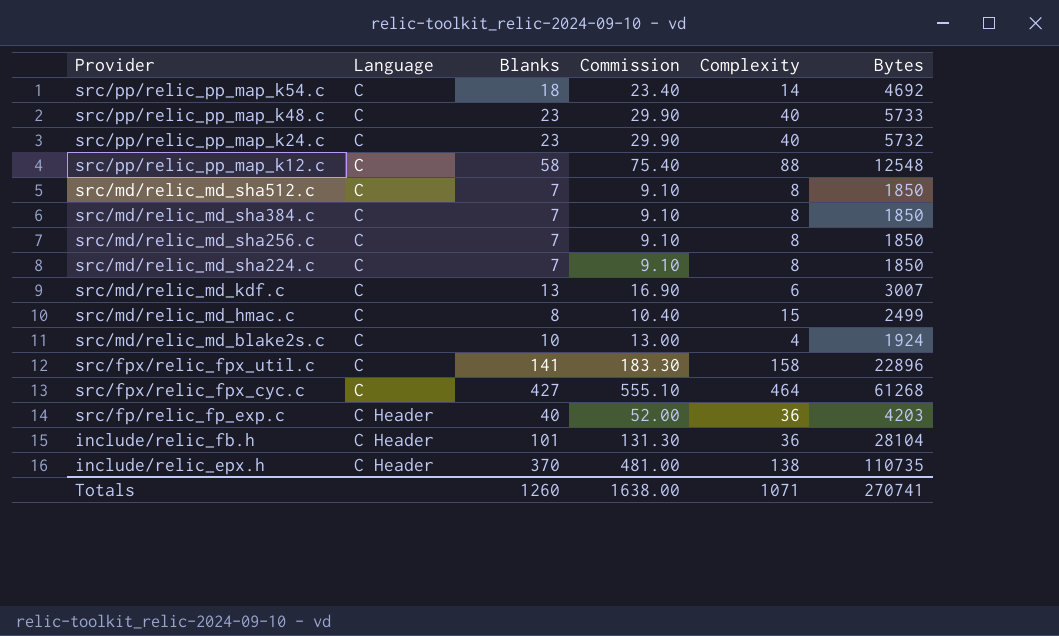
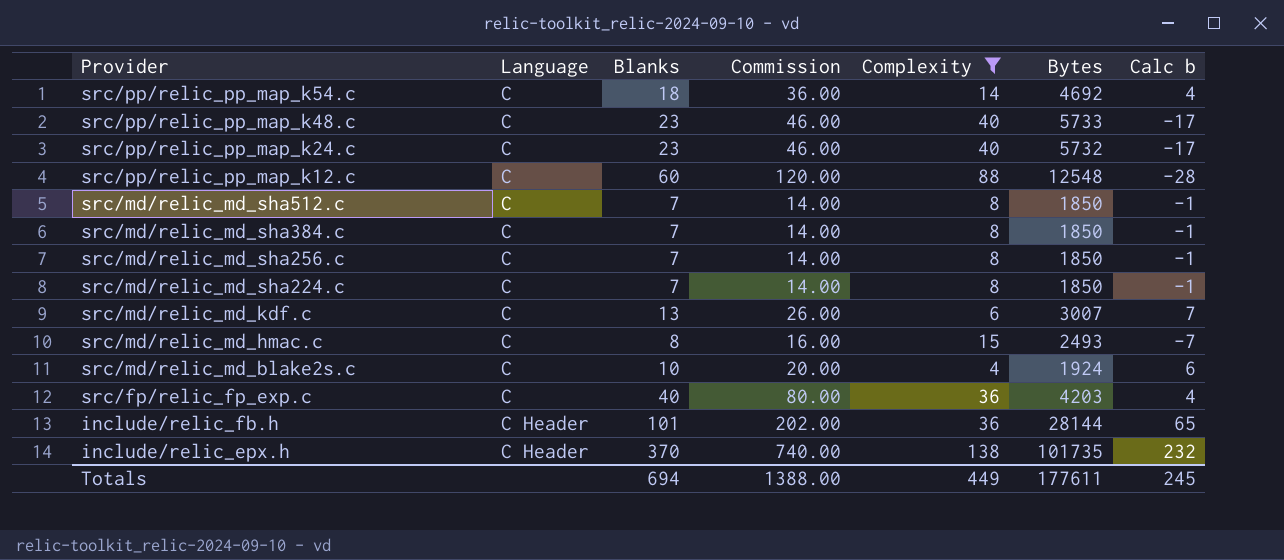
filter: none -> Complexity <= 138
column Commission | formula: [Blanks] * 1.3 -> [Blanks] * 2
column Calc b | formula: none -> [Blanks] - [Complexity]
src/pp/relic_pp_map_k12.c | Blanks: 58 -> 60
src/md/relic_md_hmac.c | Bytes: 2499 -> 2493
src/fp/relic_fp_exp.c | Language: C Header -> C
include/relic_fb.h | Bytes: 28104 -> 28144
include/relic_epx.h | Bytes: 110735 -> 101735
Totals | Blanks: 1260 -> 694
Totals | Commission: 1638.00 -> 1388.00
Totals | Complexity: 1071 -> 449
Totals | Bytes: 270741 -> 177611

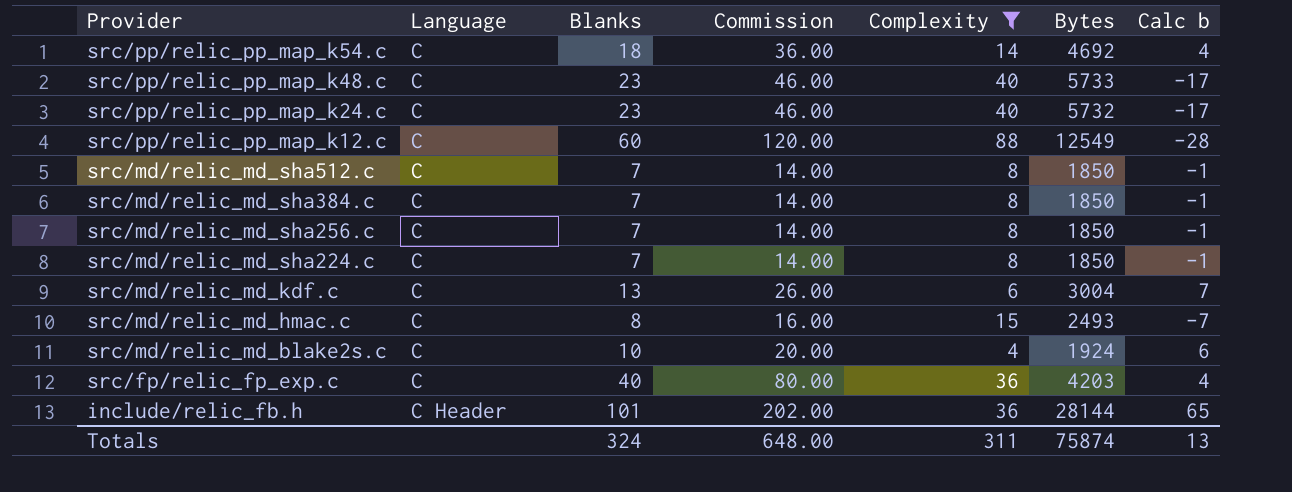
row include/relic_epx.h: C Header | 370 | 740.00 | 138 | 101735 | 232 -> none
src/pp/relic_pp_map_k12.c | Bytes: 12548 -> 12549
src/md/relic_md_kdf.c | Bytes: 3007 -> 3004
Totals | Blanks: 694 -> 324
Totals | Commission: 1388.00 -> 648.00
Totals | Complexity: 449 -> 311
Totals | Bytes: 177611 -> 75874
Totals | Calc b: 245 -> 13

